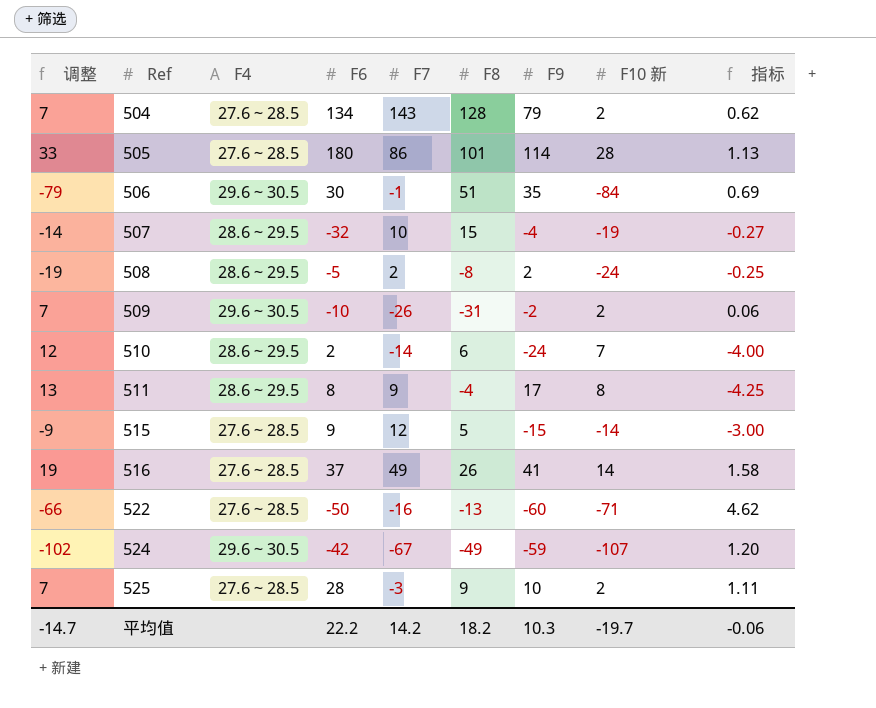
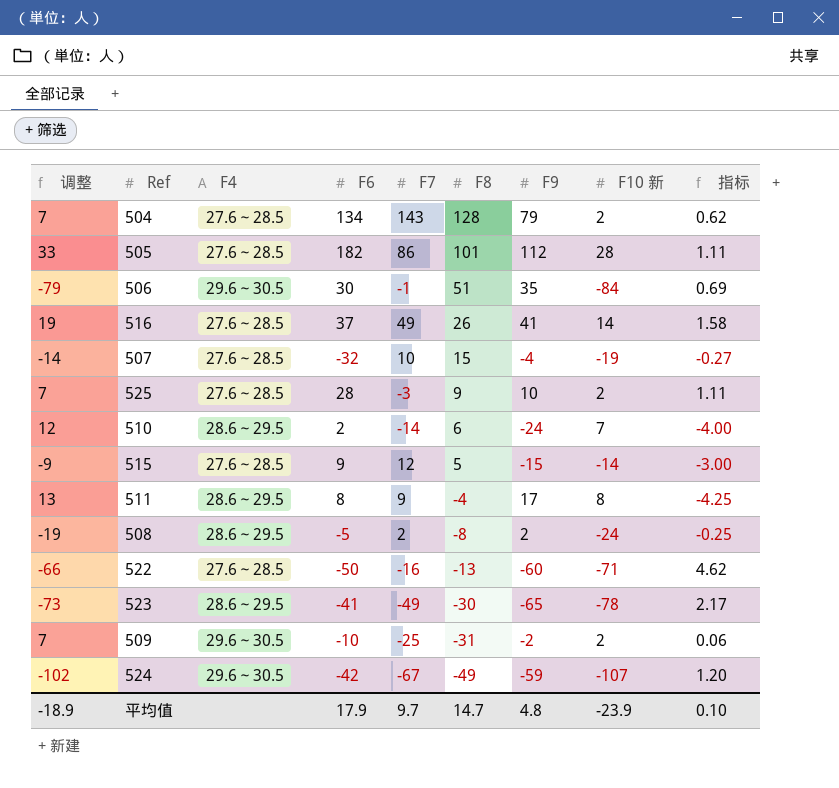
row order: Ref ascending -> F8 descending
505 | F6: 180 -> 182
505 | F9: 114 -> 112
505 | 指标: 1.13 -> 1.11
507 | F4: 28.6～29.5 -> 27.6～28.5
row 523: none -> -73 | 28.6～29.5 | -41 | -49 | -30 | -65 | -78 | 2.17
509 | F7: -26 -> -25
平均值 | 调整: -14.7 -> -18.9
平均值 | F6: 22.2 -> 17.9
平均值 | F7: 14.2 -> 9.7
平均值 | F8: 18.2 -> 14.7
平均值 | F9: 10.3 -> 4.8
平均值 | F10 新: -19.7 -> -23.9
平均值 | 指标: -0.06 -> 0.10

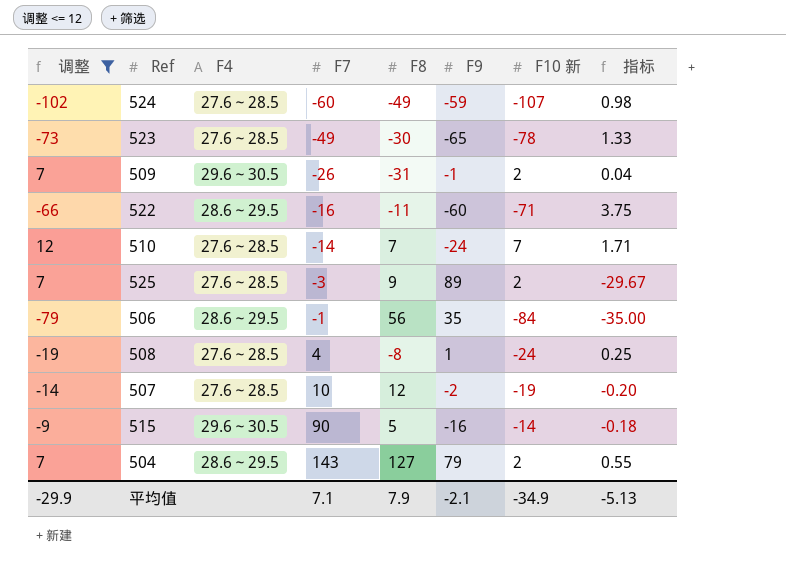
filter: none -> 调整 <= 12
row order: F8 descending -> F7 ascending
column F6 | position: 4 -> none
column 指标 | formula: [F9] / [F8] -> [F9] / [F7]
524 | F4: 29.6～30.5 -> 27.6～28.5
524 | F7: -67 -> -60
523 | F4: 28.6～29.5 -> 27.6～28.5
509 | F7: -25 -> -26
509 | F9: -2 -> -1
522 | F4: 27.6～28.5 -> 28.6～29.5
522 | F8: -13 -> -11
510 | F4: 28.6～29.5 -> 27.6～28.5
510 | F8: 6 -> 7
525 | F9: 10 -> 89
506 | F4: 29.6～30.5 -> 28.6～29.5
506 | F8: 51 -> 56
508 | F4: 28.6～29.5 -> 27.6～28.5
508 | F7: 2 -> 4
508 | F9: 2 -> 1
507 | F8: 15 -> 12
507 | F9: -4 -> -2
515 | F4: 27.6～28.5 -> 29.6～30.5
515 | F7: 12 -> 90
515 | F9: -15 -> -16
504 | F4: 27.6～28.5 -> 28.6～29.5
504 | F8: 128 -> 127
平均值 | 调整: -18.9 -> -29.9
平均值 | F7: 9.7 -> 7.1
平均值 | F8: 14.7 -> 7.9
平均值 | F9: 4.8 -> -2.1
平均值 | F10 新: -23.9 -> -34.9
平均值 | 指标: 0.10 -> -5.13

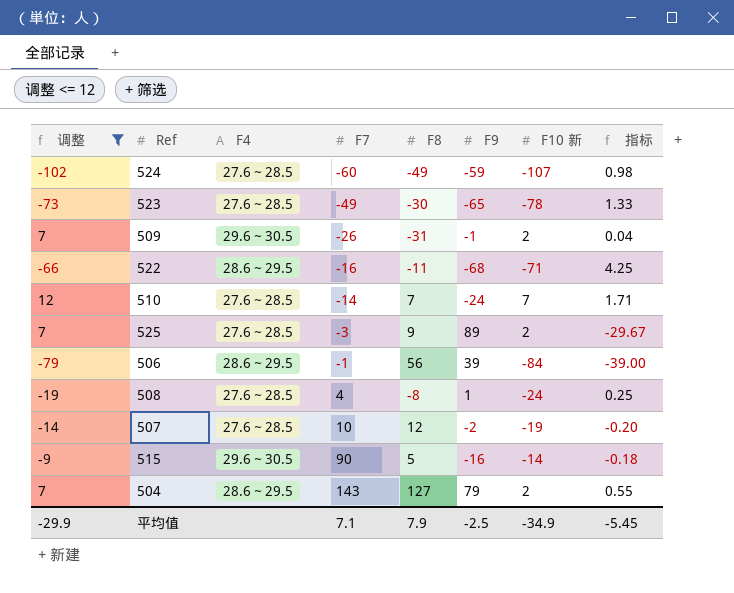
522 | F9: -60 -> -68
522 | 指标: 3.75 -> 4.25
506 | F9: 35 -> 39
506 | 指标: -35.00 -> -39.00
平均值 | F9: -2.1 -> -2.5
平均值 | 指标: -5.13 -> -5.45

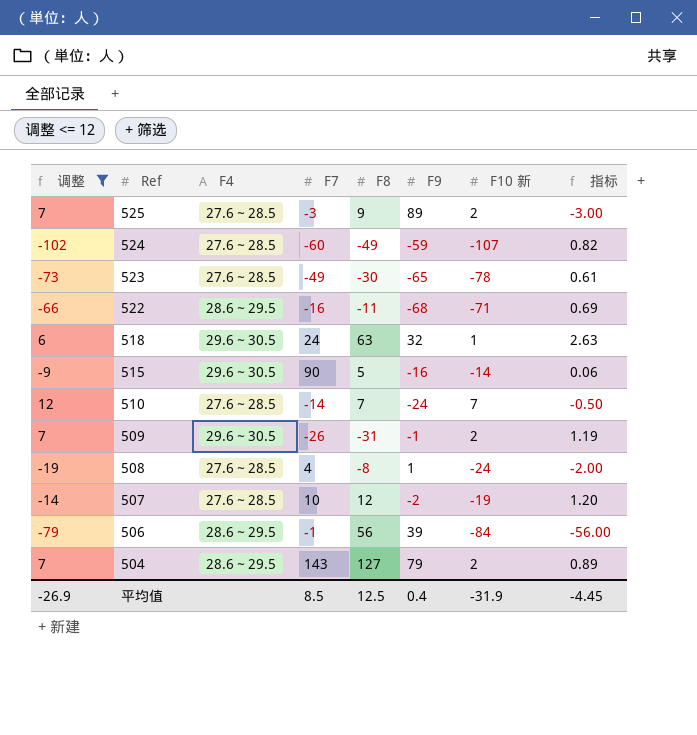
row order: F7 ascending -> Ref descending
column 指标 | formula: [F9] / [F7] -> [F8] / [F7]
row 518: none -> 6 | 29.6～30.5 | 24 | 63 | 32 | 1 | 2.63
平均值 | 调整: -29.9 -> -26.9
平均值 | F7: 7.1 -> 8.5
平均值 | F8: 7.9 -> 12.5
平均值 | F9: -2.5 -> 0.4
平均值 | F10 新: -34.9 -> -31.9
平均值 | 指标: -5.45 -> -4.45

